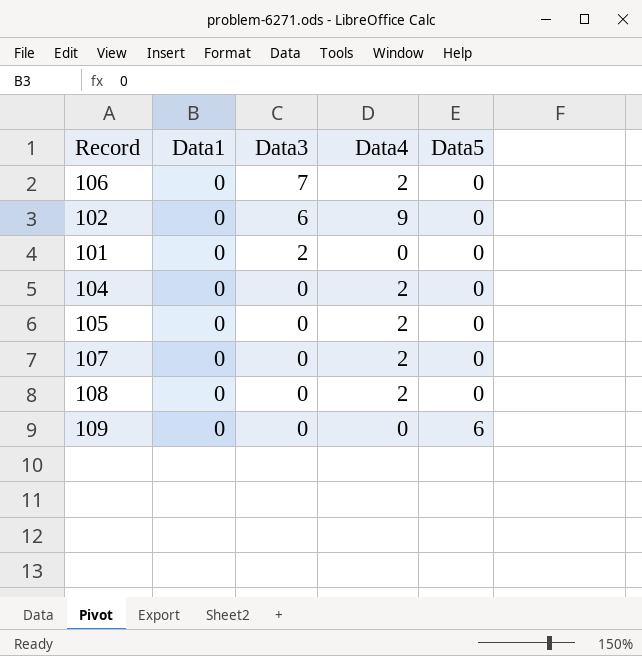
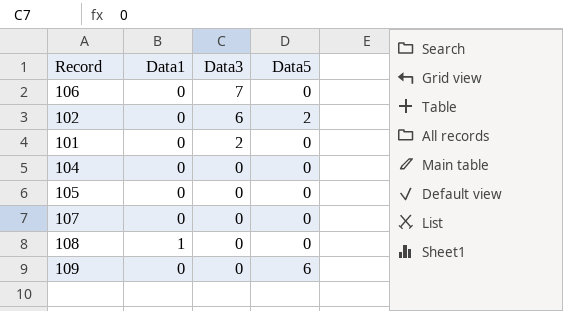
column Data4 | position: 4 -> none
102 | Data5: 0 -> 2
108 | Data1: 0 -> 1

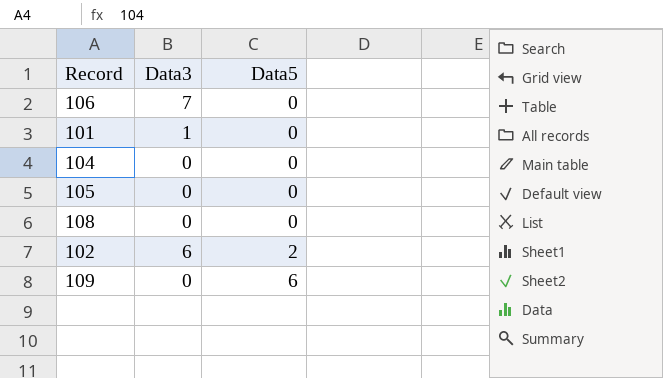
row order: Data3 descending -> Data5 ascending
column Data1 | position: 2 -> none
row 107: 0 | 0 | 0 -> none
101 | Data3: 2 -> 1

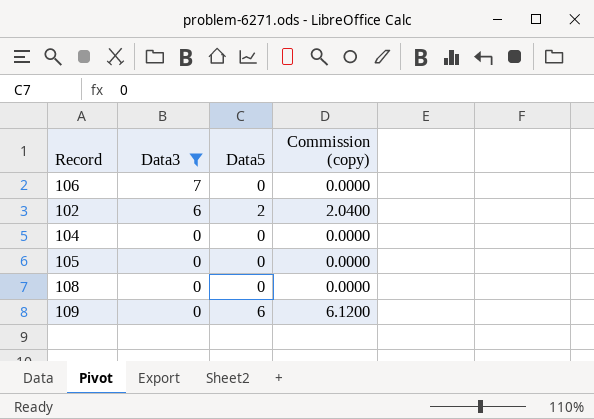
filter: none -> Data3 != 1
row order: Data5 ascending -> Data3 descending
column Commission (copy) | formula: none -> [Data5] * 1.02

